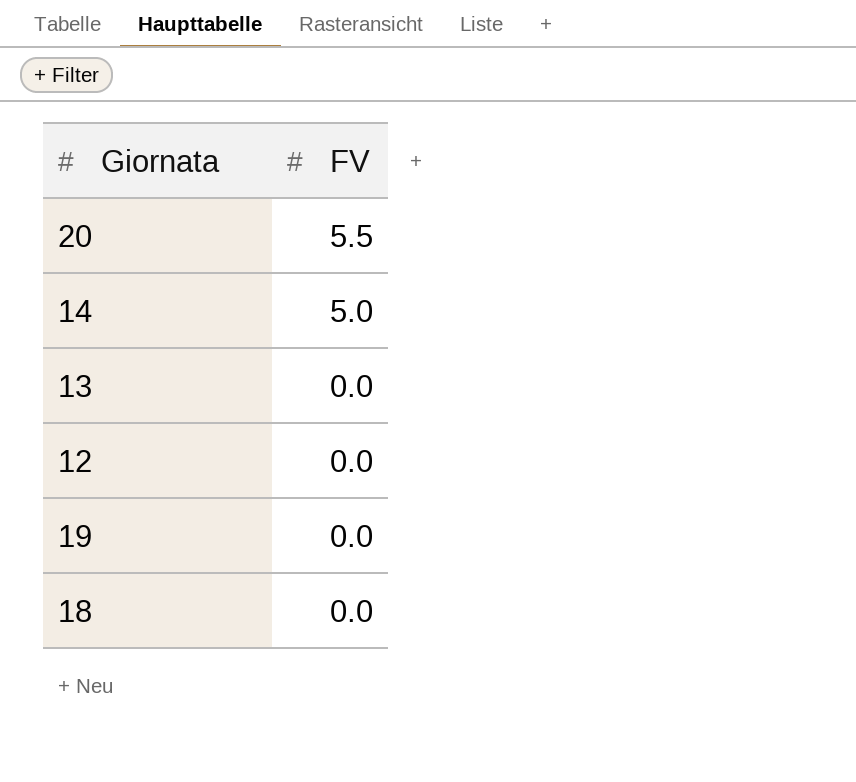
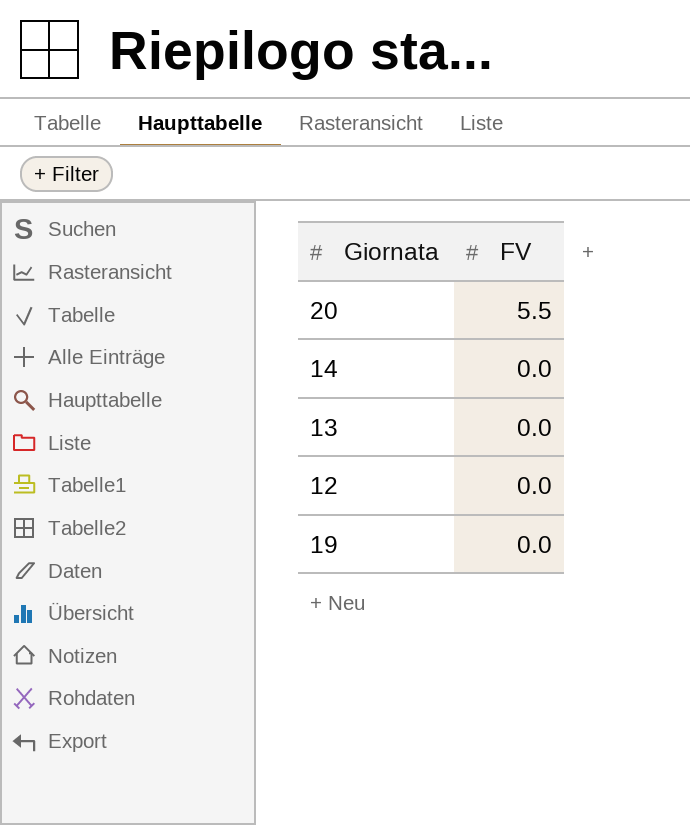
row 18: 0.0 -> none
14 | FV: 5.0 -> 0.0

